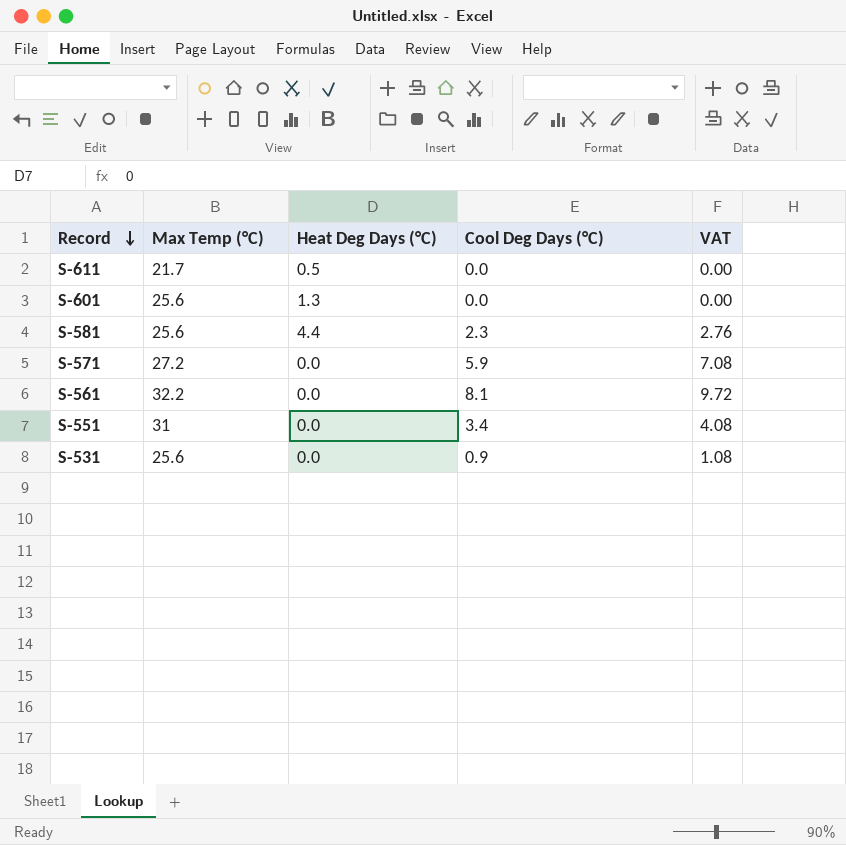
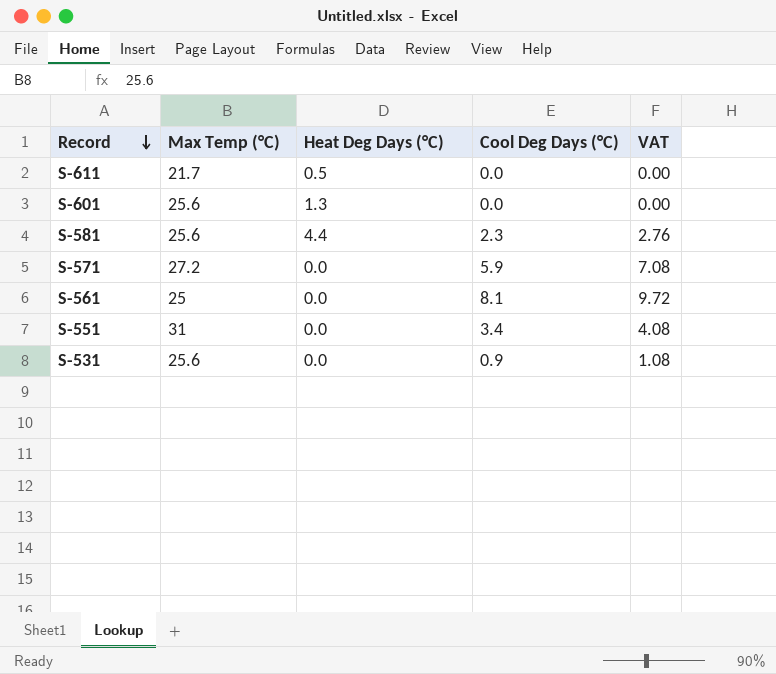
S-561 | Max Temp (°C): 32.2 -> 25

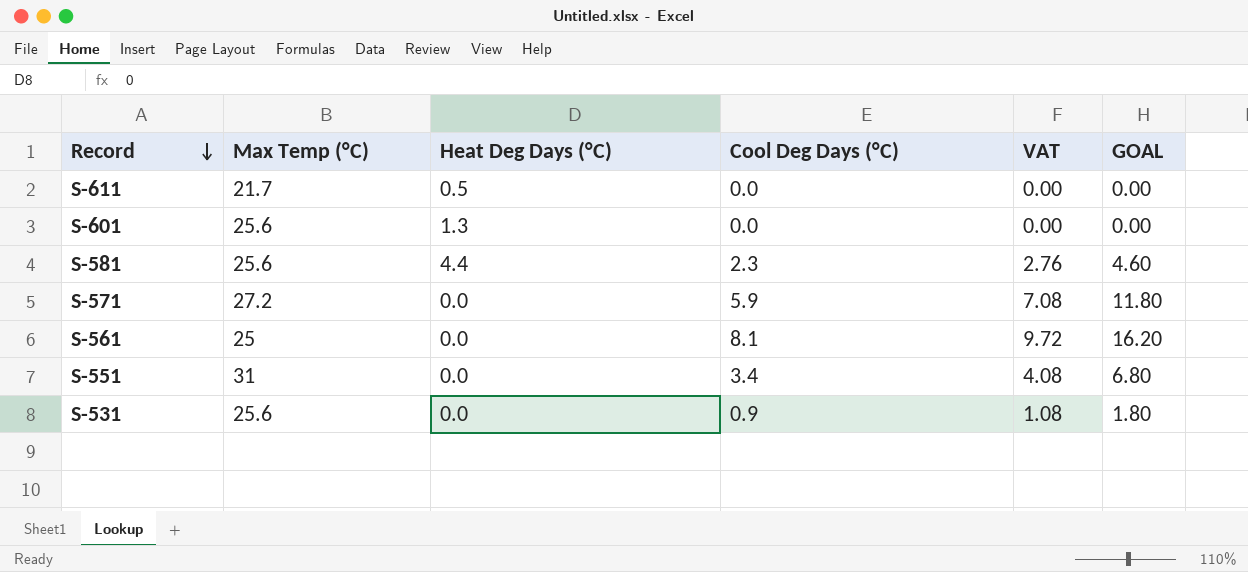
column GOAL | formula: none -> [Cool Deg Days (°C)] * 2

